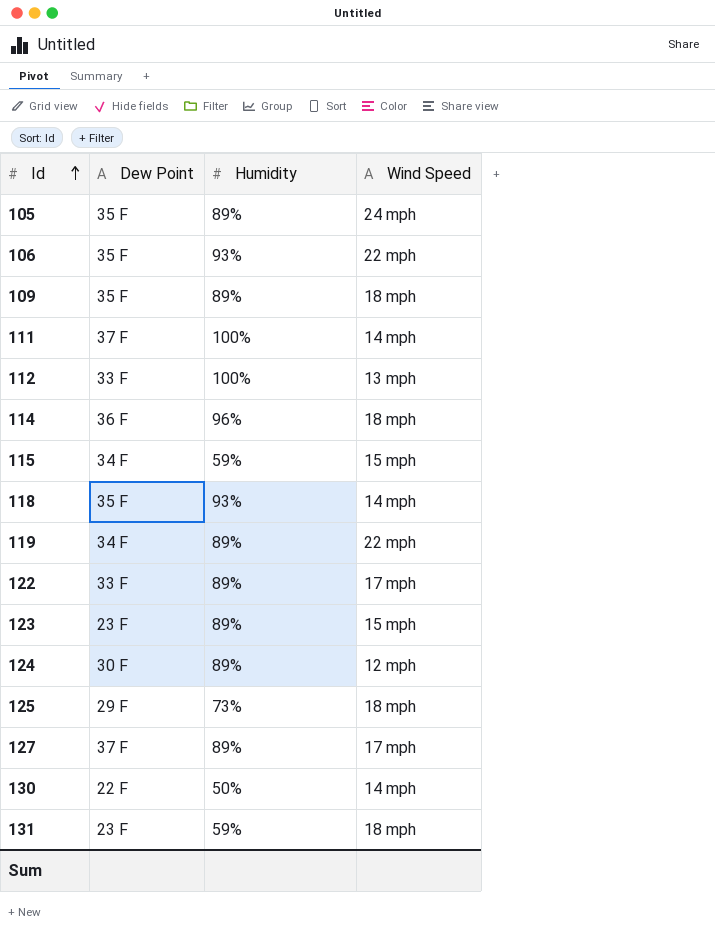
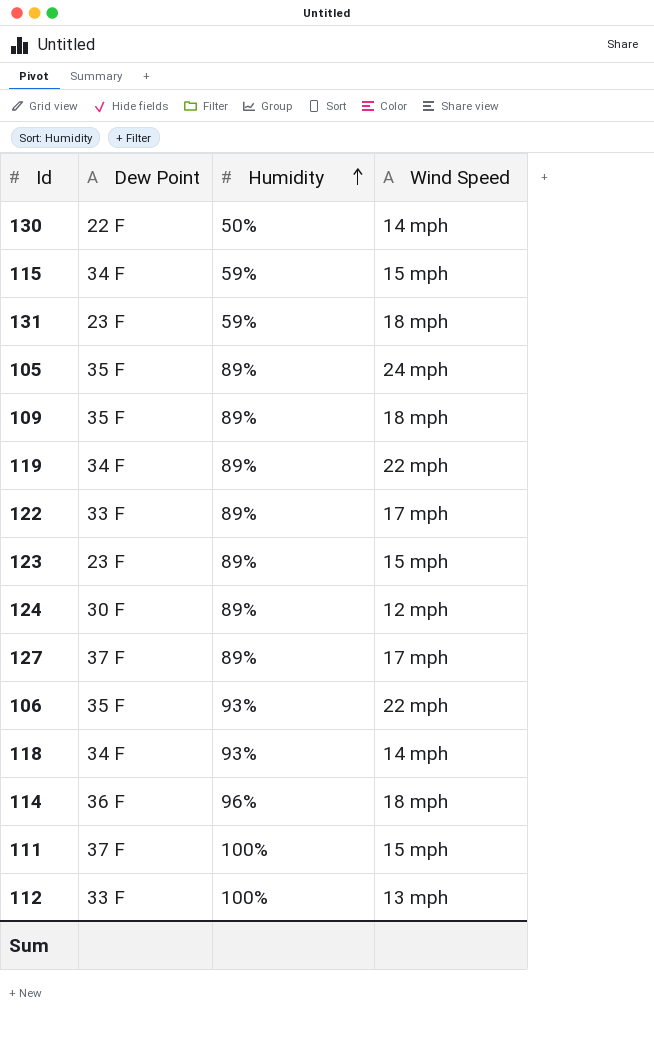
row order: Id ascending -> Humidity ascending
row 125: 29 F | 73% | 18 mph -> none
118 | Dew Point: 35 F -> 34 F
111 | Wind Speed: 14 mph -> 15 mph

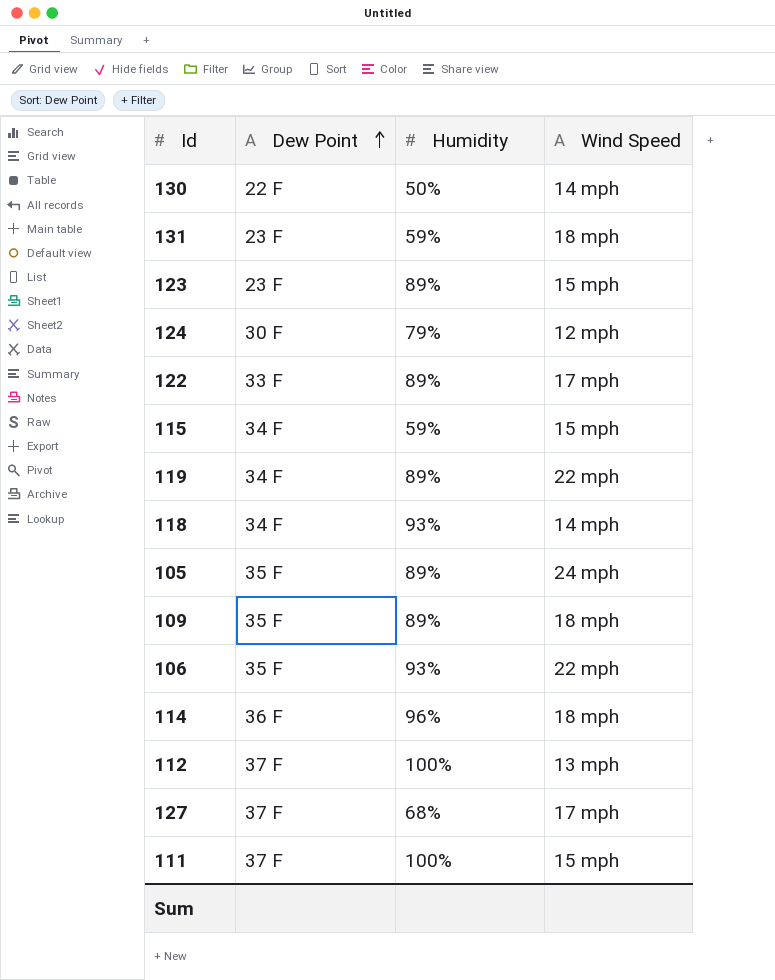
row order: Humidity ascending -> Dew Point ascending
124 | Humidity: 89% -> 79%
112 | Dew Point: 33 F -> 37 F
127 | Humidity: 89% -> 68%

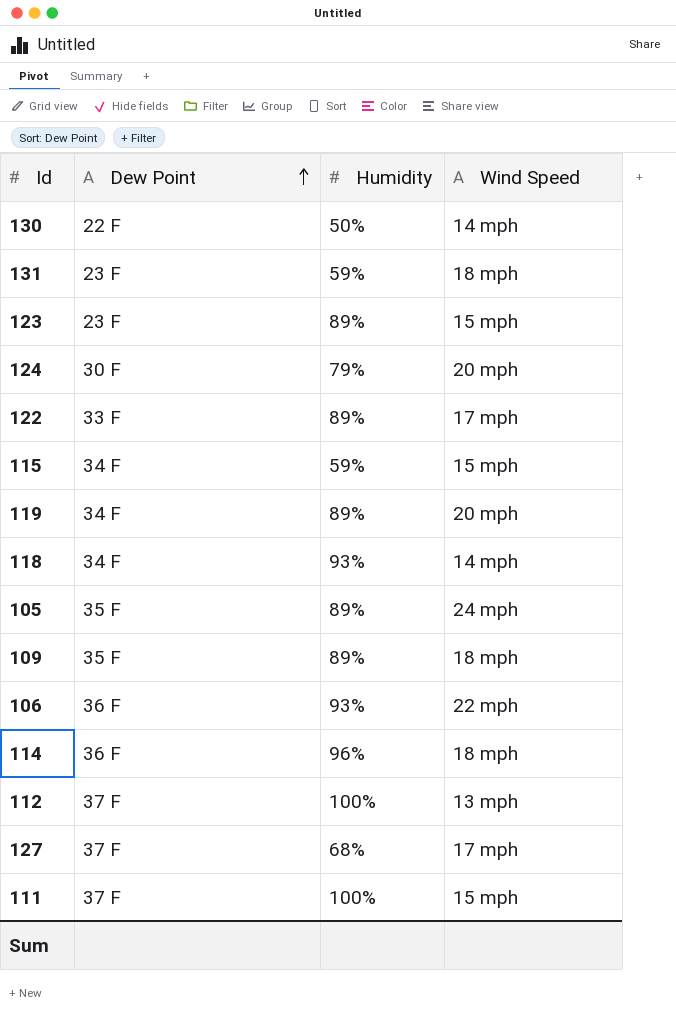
124 | Wind Speed: 12 mph -> 20 mph
119 | Wind Speed: 22 mph -> 20 mph
106 | Dew Point: 35 F -> 36 F

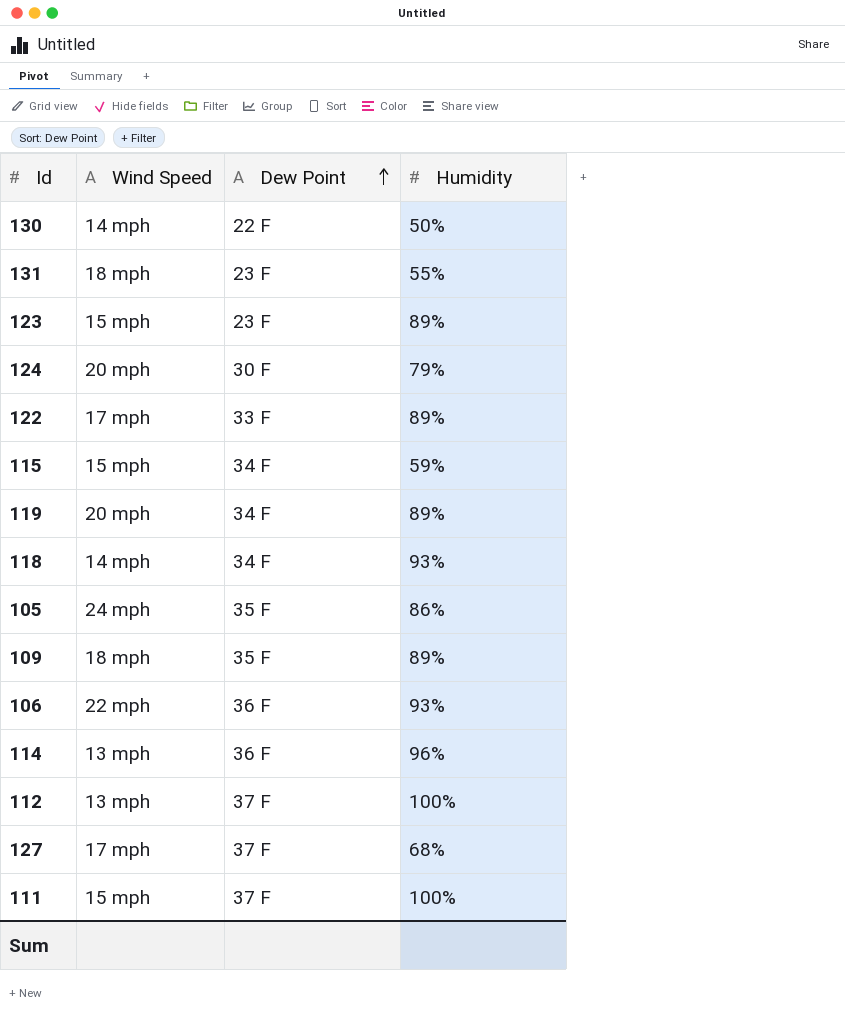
column Wind Speed | position: 4 -> 2
131 | Humidity: 59% -> 55%
105 | Humidity: 89% -> 86%
114 | Wind Speed: 18 mph -> 13 mph

